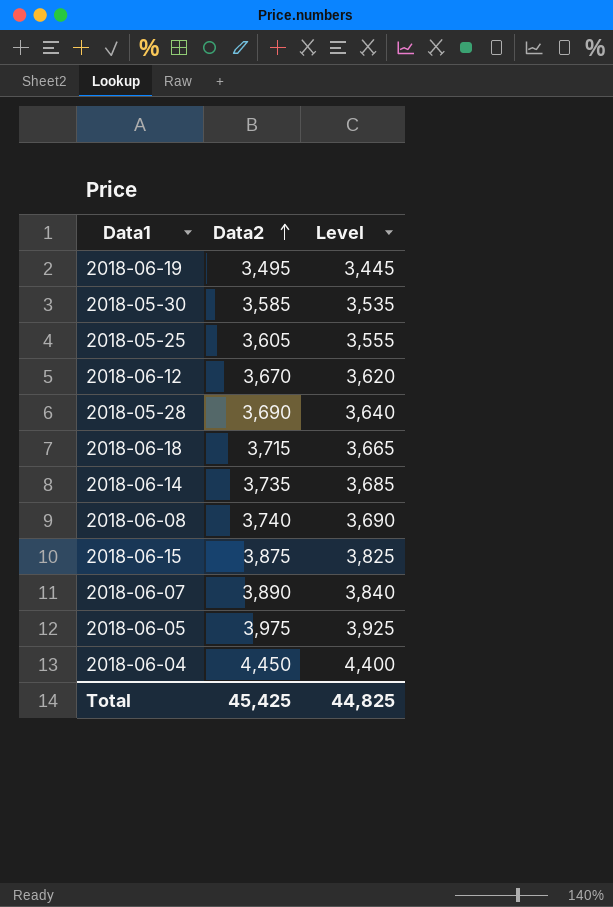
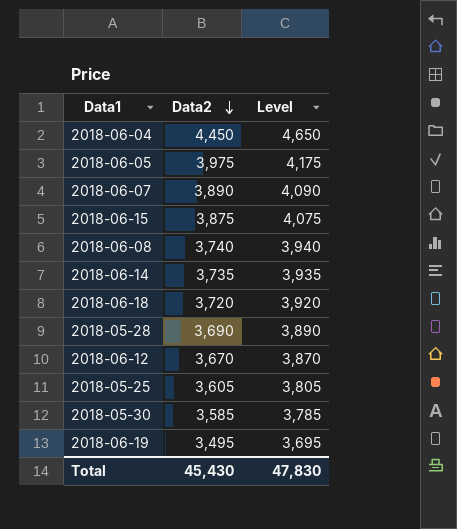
row order: Data2 ascending -> Data2 descending
column Level | formula: [Data2] - 50 -> [Data2] + 200
2018-06-18 | Data2: 3,715 -> 3,720
Total | Data2: 45,425 -> 45,430
Total | Level: 44,825 -> 47,830

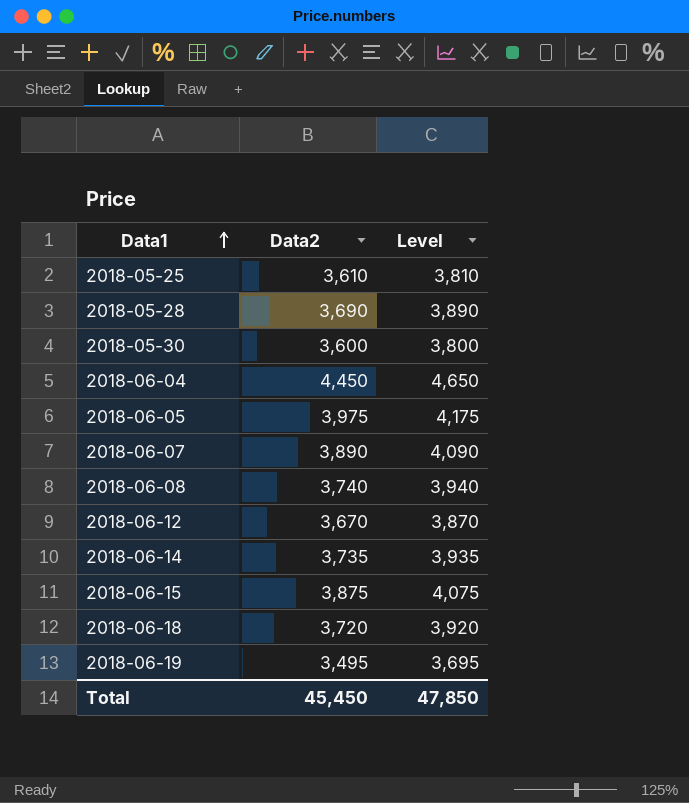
row order: Data2 descending -> Data1 ascending
2018-05-25 | Data2: 3,605 -> 3,610
2018-05-25 | Level: 3,805 -> 3,810
2018-05-30 | Data2: 3,585 -> 3,600
2018-05-30 | Level: 3,785 -> 3,800
Total | Data2: 45,430 -> 45,450
Total | Level: 47,830 -> 47,850

